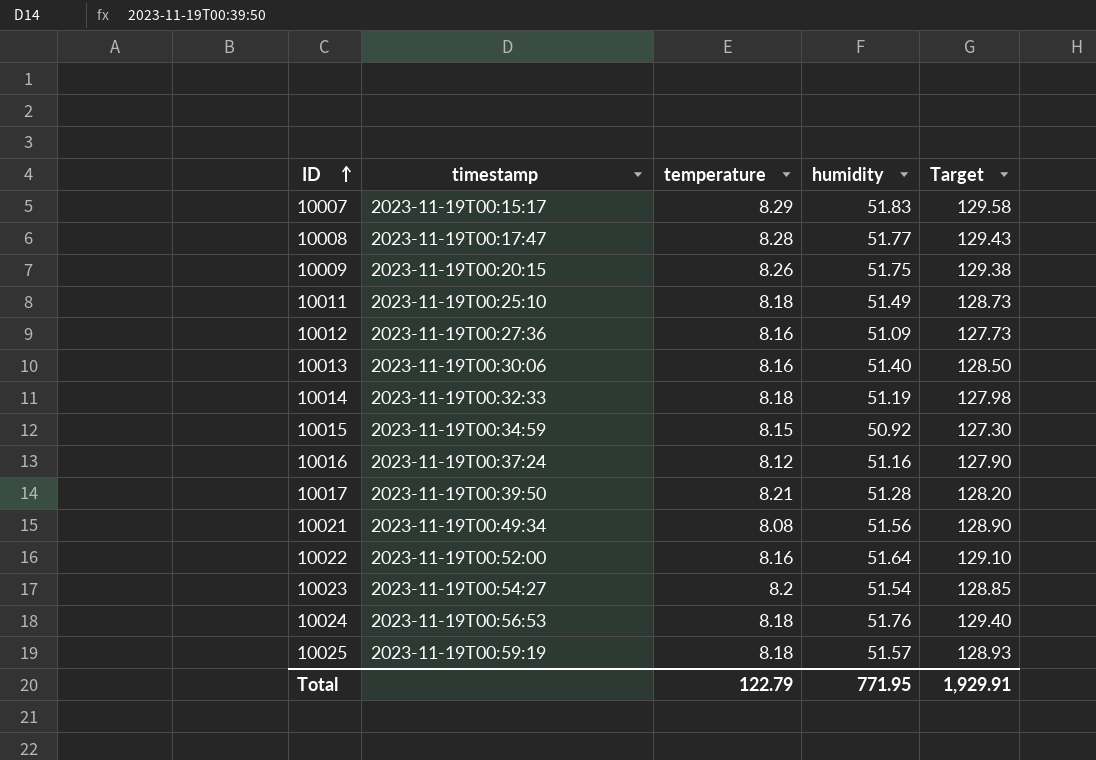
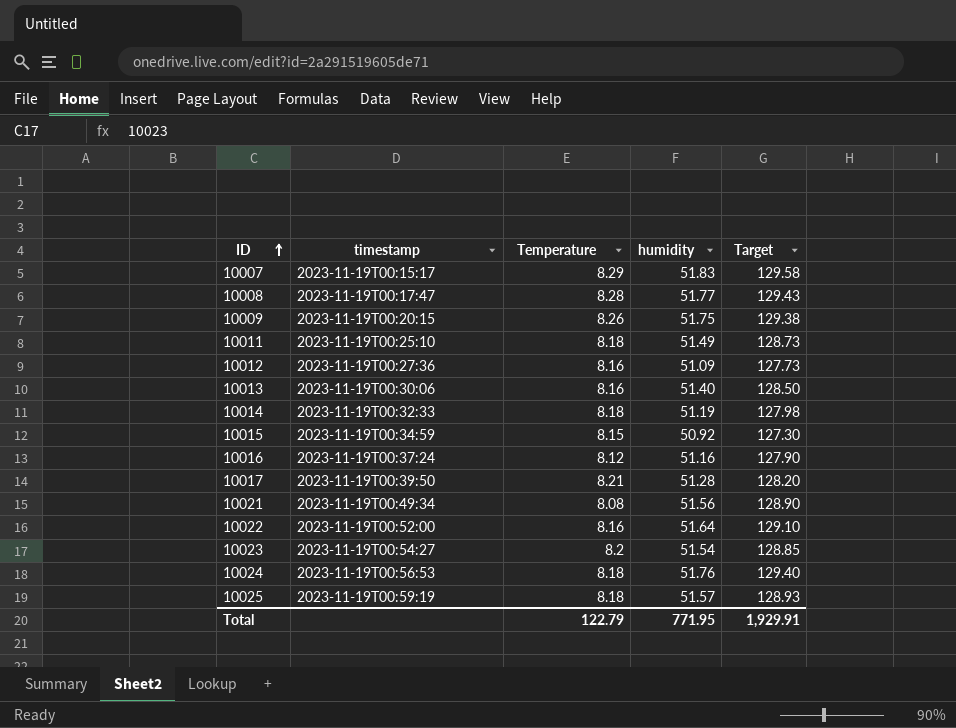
column name: temperature -> Temperature

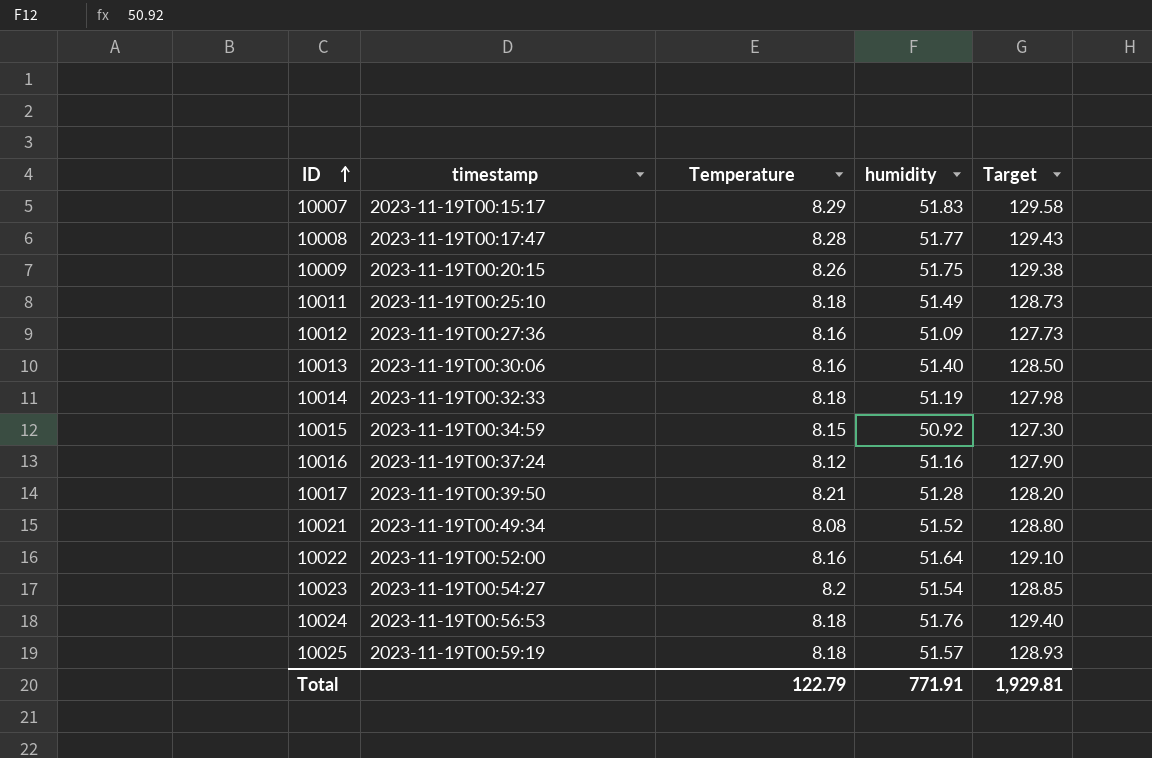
10021 | humidity: 51.56 -> 51.52
10021 | Target: 128.90 -> 128.80
Total | humidity: 771.95 -> 771.91
Total | Target: 1,929.91 -> 1,929.81

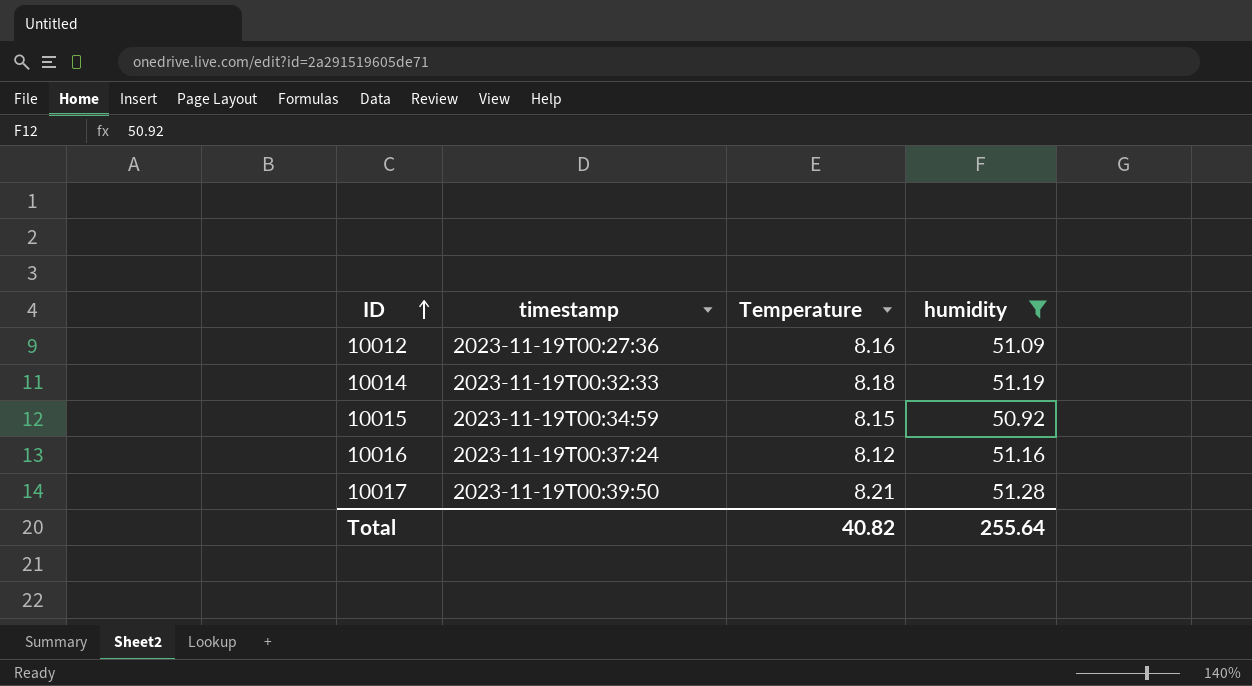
filter: none -> humidity <= 51.28
column Target | formula: [humidity] * 2.5 -> none
Total | Temperature: 122.79 -> 40.82
Total | humidity: 771.91 -> 255.64

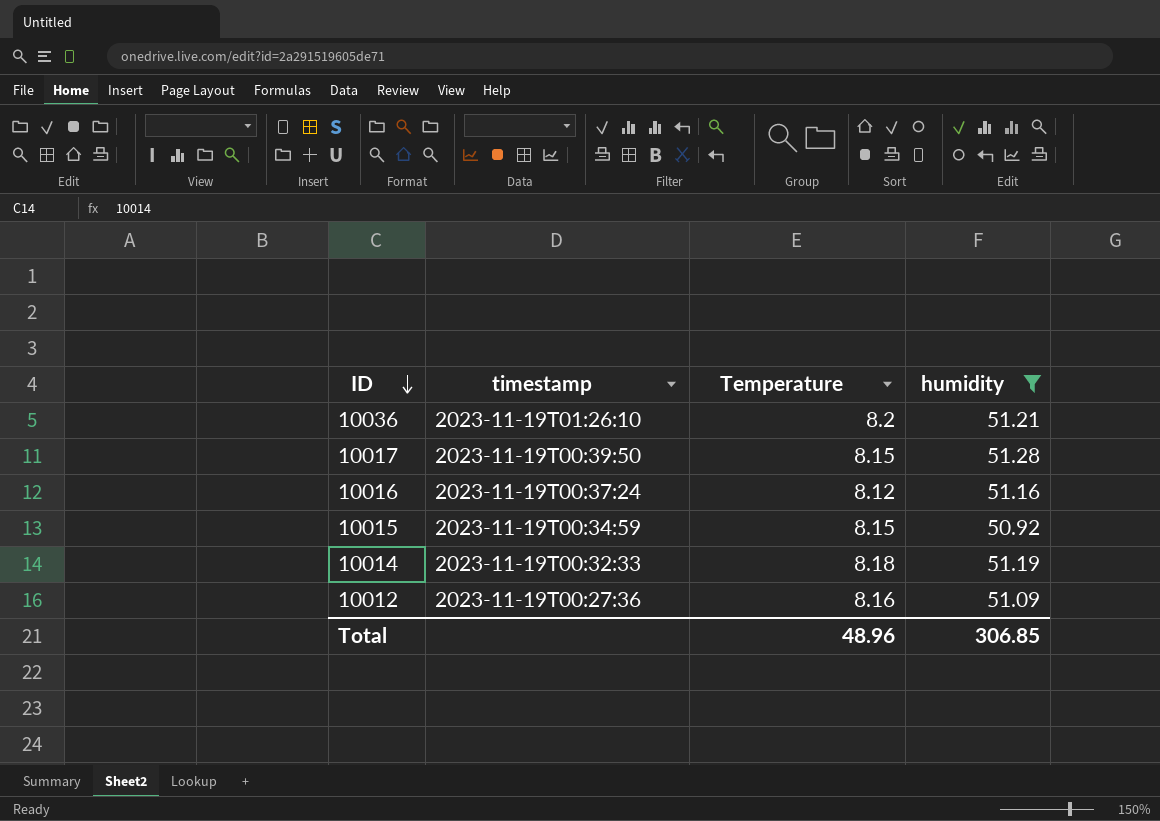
row order: ID ascending -> ID descending
row 10036: none -> 2023-11-19T01:26:10 | 8.2 | 51.21
10017 | Temperature: 8.21 -> 8.15
Total | Temperature: 40.82 -> 48.96
Total | humidity: 255.64 -> 306.85

